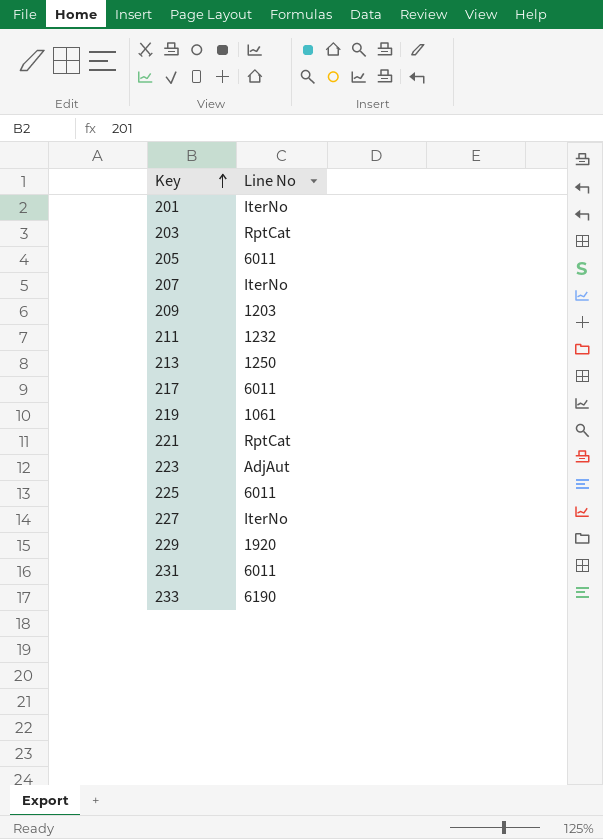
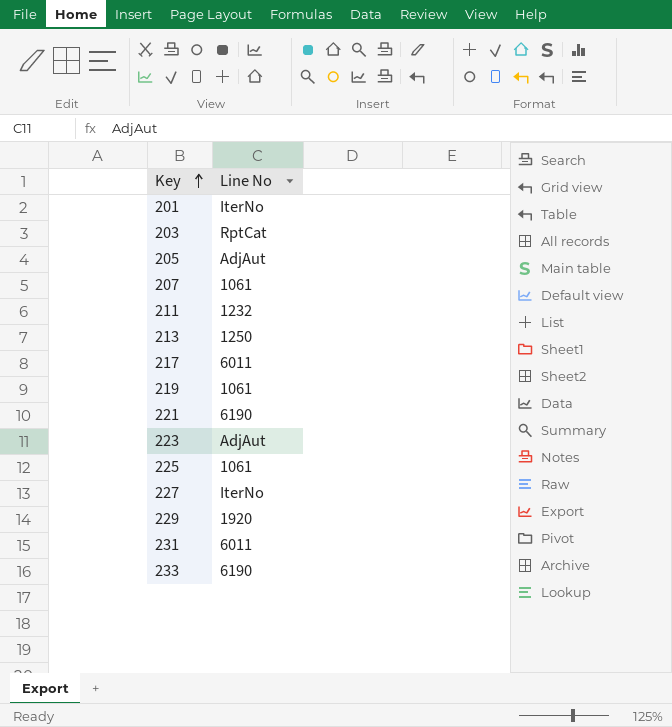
row 209: 1203 -> none
205 | Line No: 6011 -> AdjAut
207 | Line No: IterNo -> 1061
221 | Line No: RptCat -> 6190
225 | Line No: 6011 -> 1061

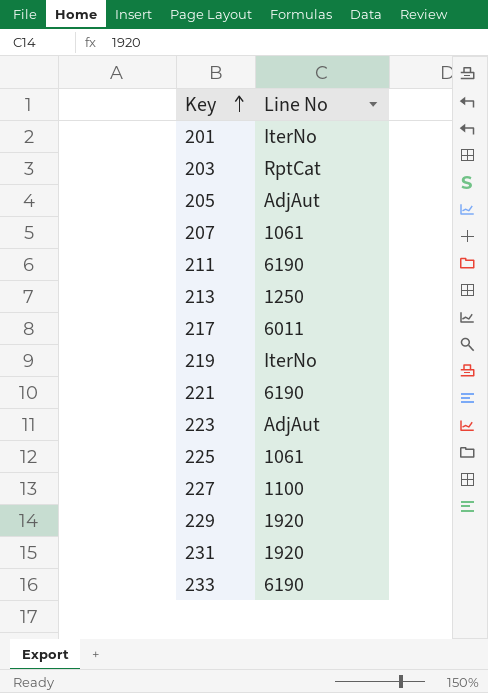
211 | Line No: 1232 -> 6190
219 | Line No: 1061 -> IterNo
227 | Line No: IterNo -> 1100
231 | Line No: 6011 -> 1920

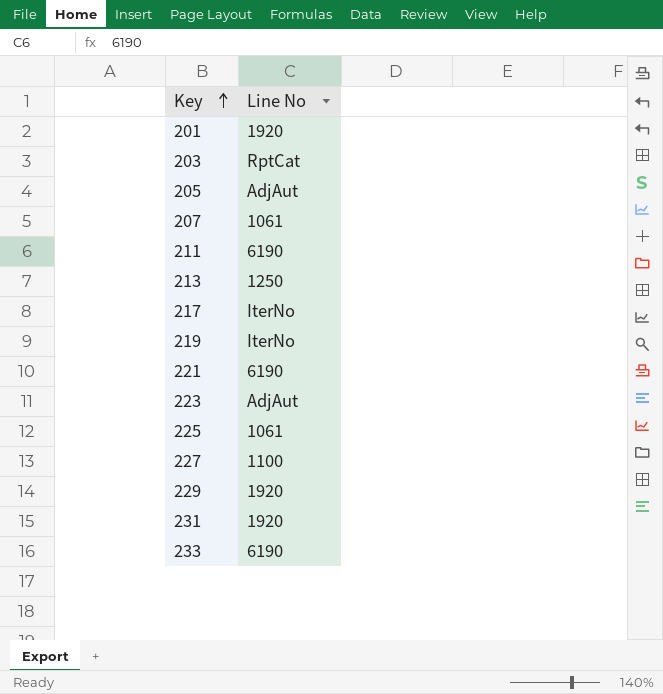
201 | Line No: IterNo -> 1920
217 | Line No: 6011 -> IterNo

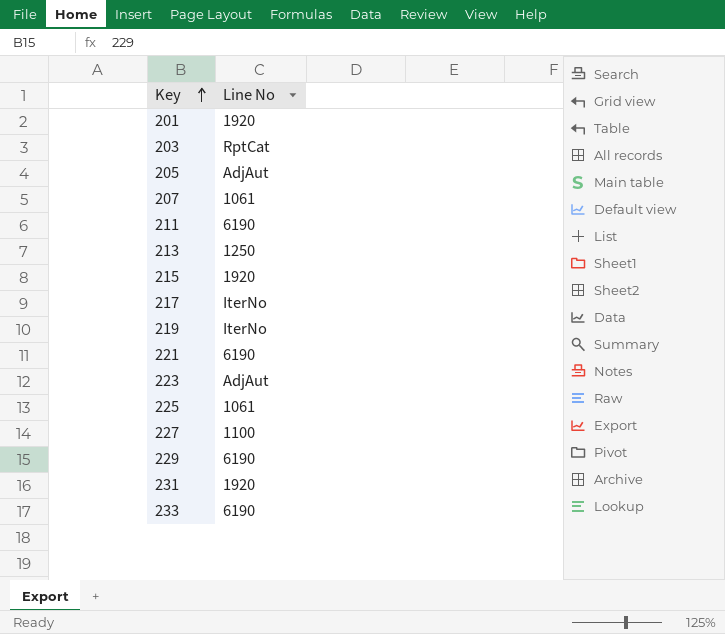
row 215: none -> 1920
229 | Line No: 1920 -> 6190

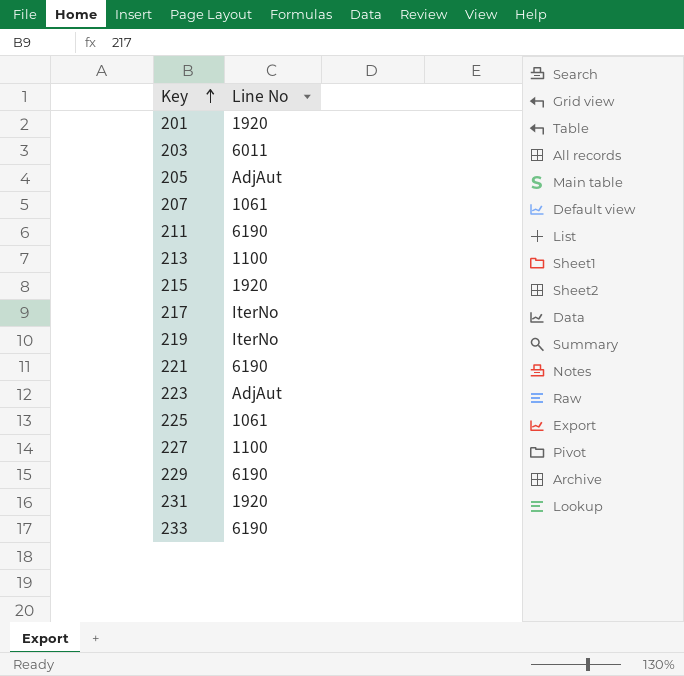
203 | Line No: RptCat -> 6011
213 | Line No: 1250 -> 1100

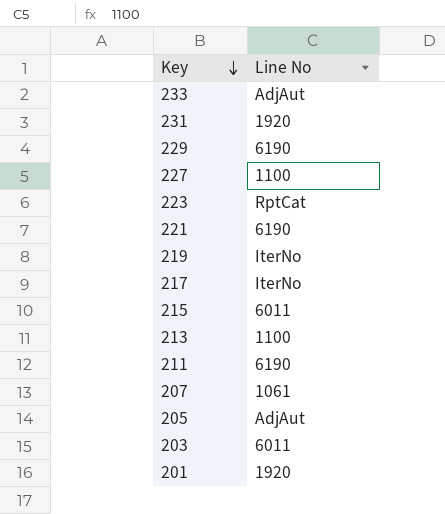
row order: Key ascending -> Key descending
row 225: 1061 -> none
233 | Line No: 6190 -> AdjAut
223 | Line No: AdjAut -> RptCat
215 | Line No: 1920 -> 6011

